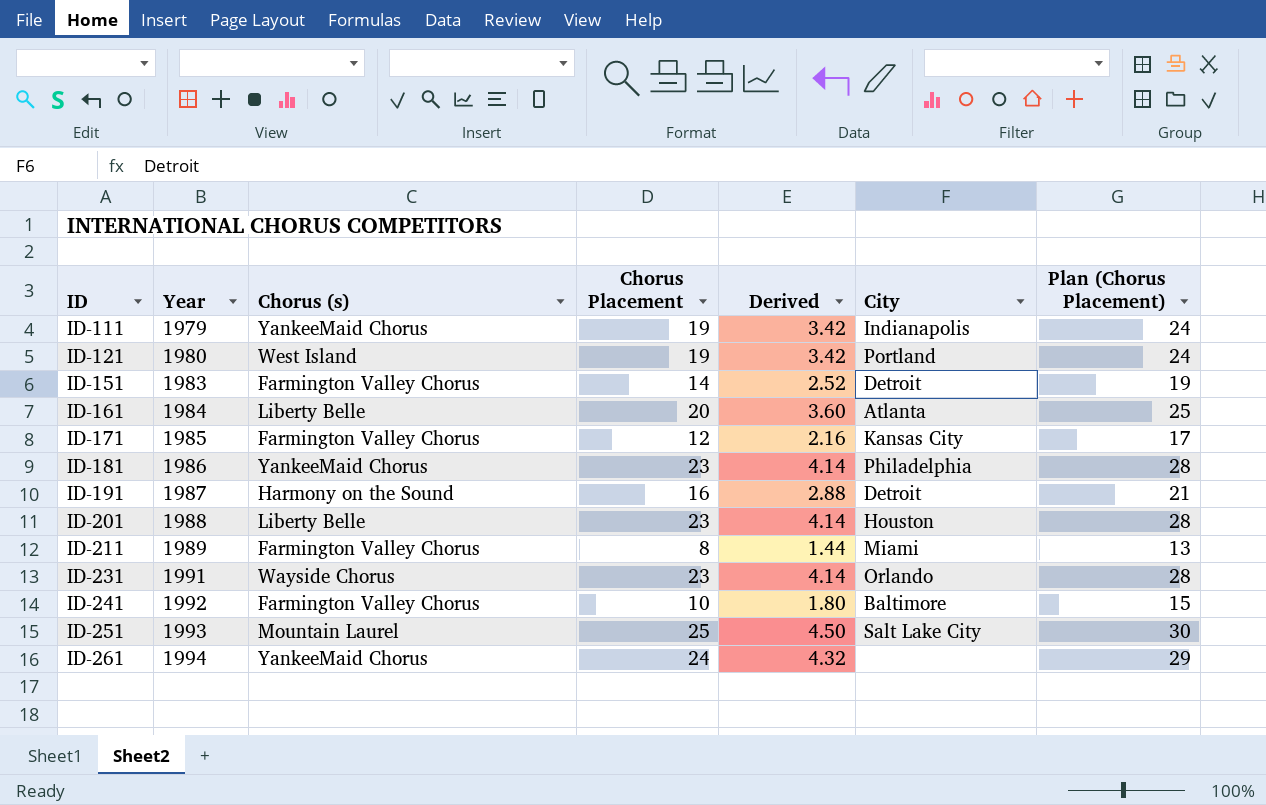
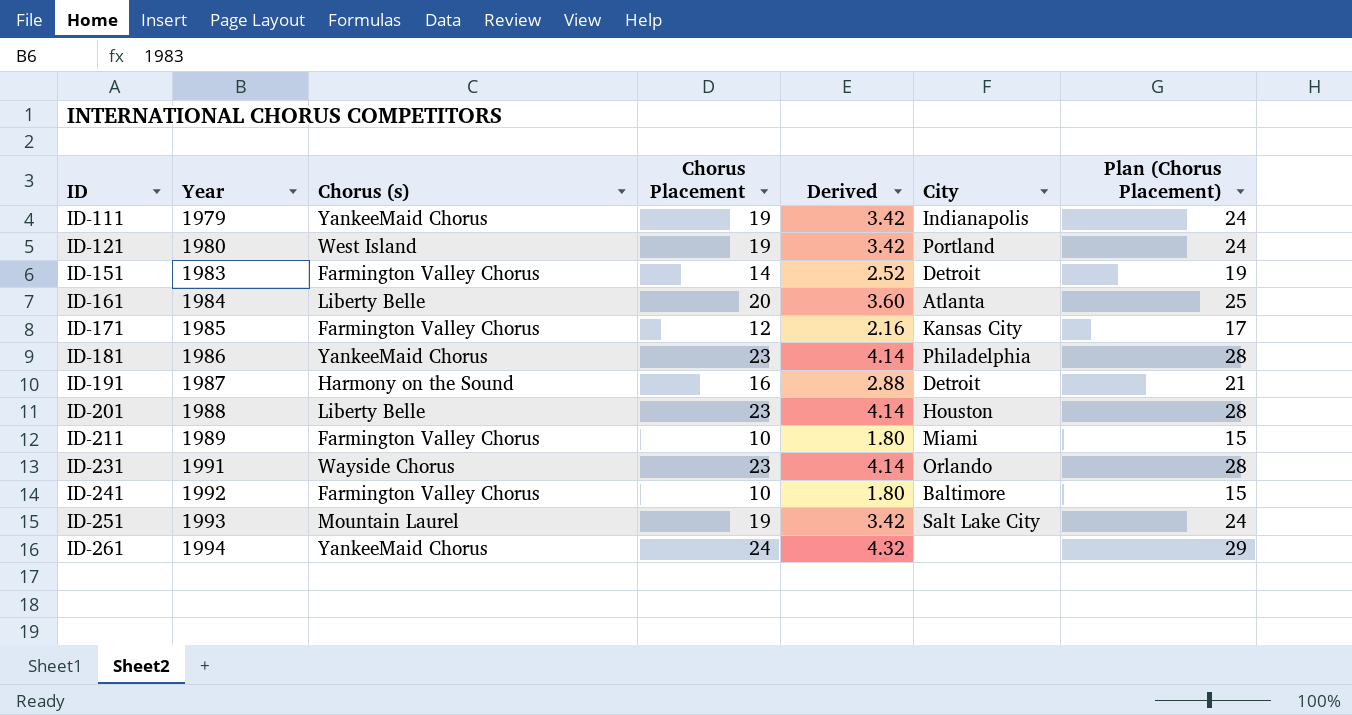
ID-211 | Chorus Placement: 8 -> 10
ID-211 | Derived: 1.44 -> 1.80
ID-211 | Plan (Chorus Placement): 13 -> 15
ID-251 | Chorus Placement: 25 -> 19
ID-251 | Derived: 4.50 -> 3.42
ID-251 | Plan (Chorus Placement): 30 -> 24

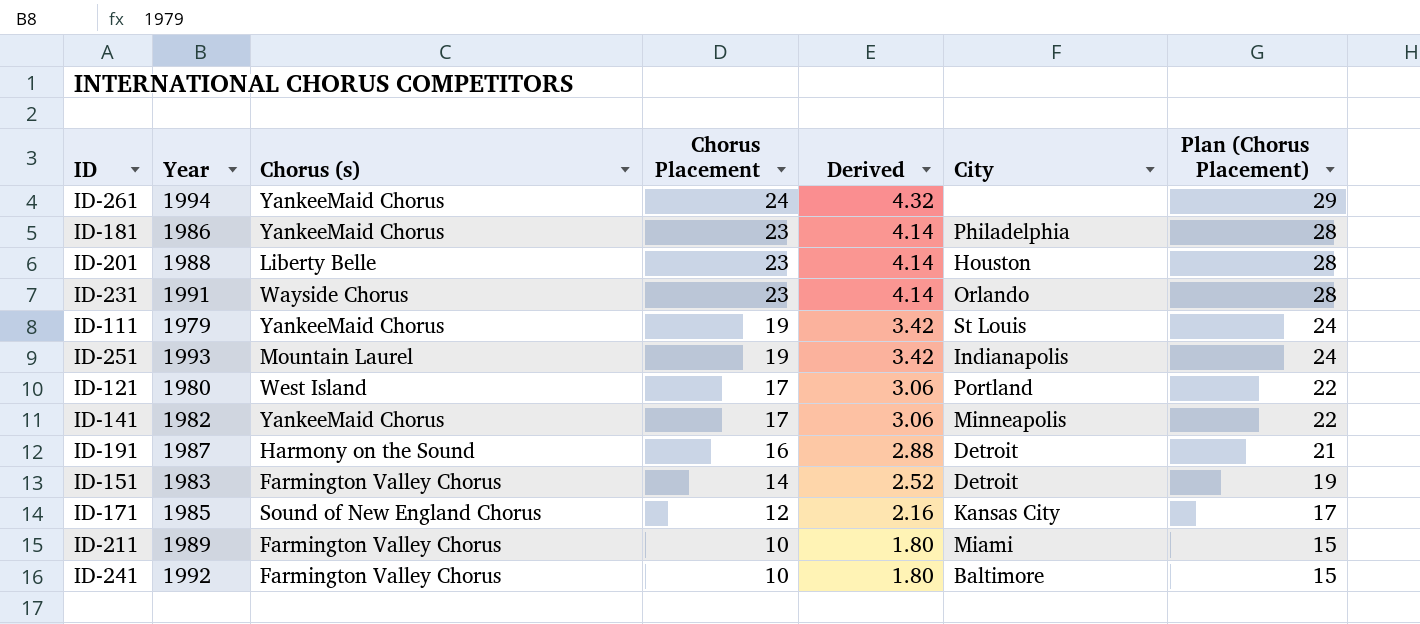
row order: ID ascending -> Chorus Placement descending
row ID-161: 1984 | Liberty Belle | 20 | 3.60 | Atlanta | 25 -> none
ID-111 | City: Indianapolis -> St Louis
ID-251 | City: Salt Lake City -> Indianapolis
ID-121 | Chorus Placement: 19 -> 17
ID-121 | Derived: 3.42 -> 3.06
ID-121 | Plan (Chorus Placement): 24 -> 22
row ID-141: none -> 1982 | YankeeMaid Chorus | 17 | 3.06 | Minneapolis | 22
ID-171 | Chorus (s): Farmington Valley Chorus -> Sound of New England Chorus

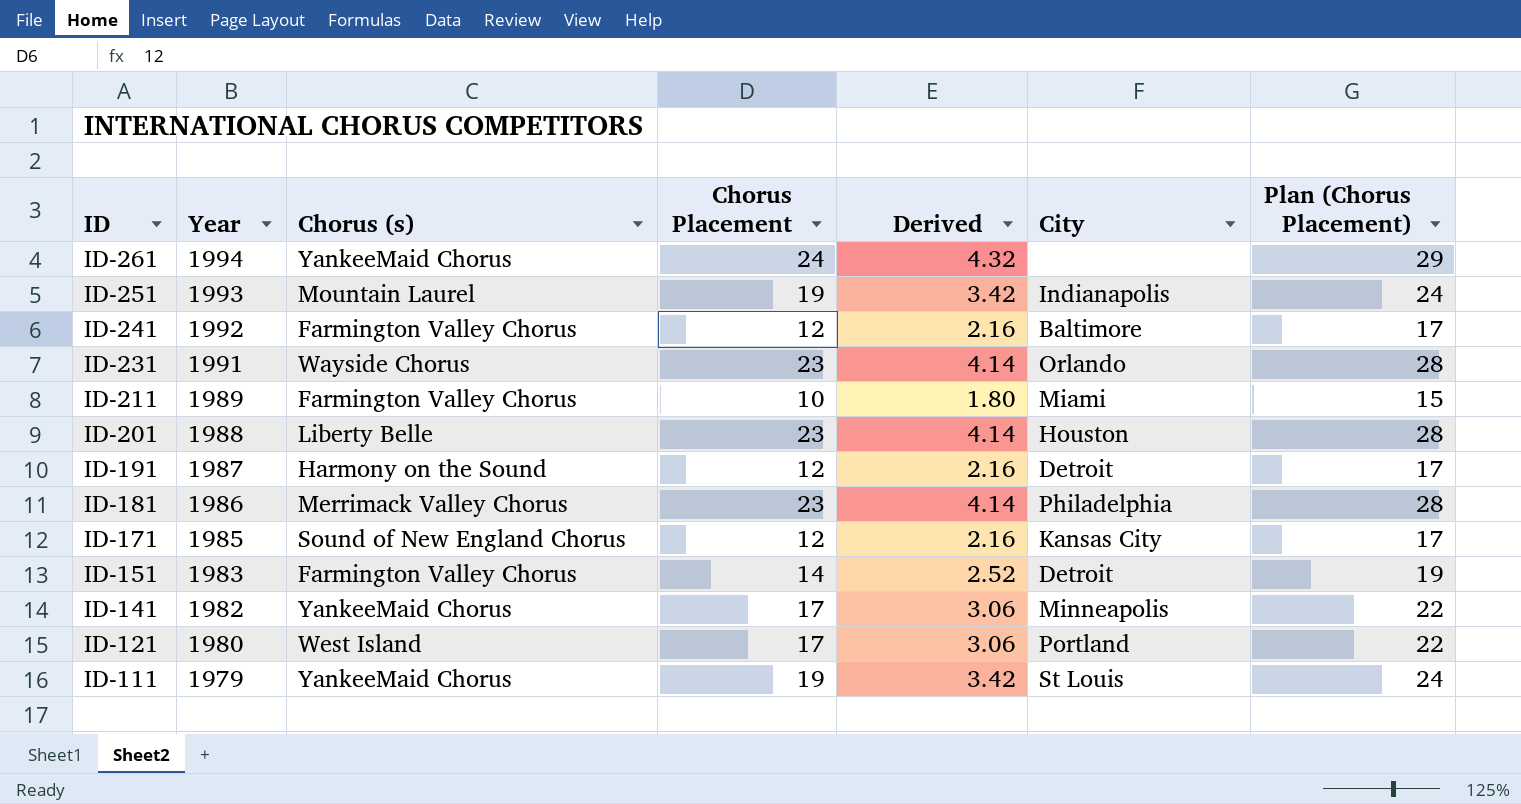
row order: Chorus Placement descending -> ID descending
ID-241 | Chorus Placement: 10 -> 12
ID-241 | Derived: 1.80 -> 2.16
ID-241 | Plan (Chorus Placement): 15 -> 17
ID-191 | Chorus Placement: 16 -> 12
ID-191 | Derived: 2.88 -> 2.16
ID-191 | Plan (Chorus Placement): 21 -> 17
ID-181 | Chorus (s): YankeeMaid Chorus -> Merrimack Valley Chorus

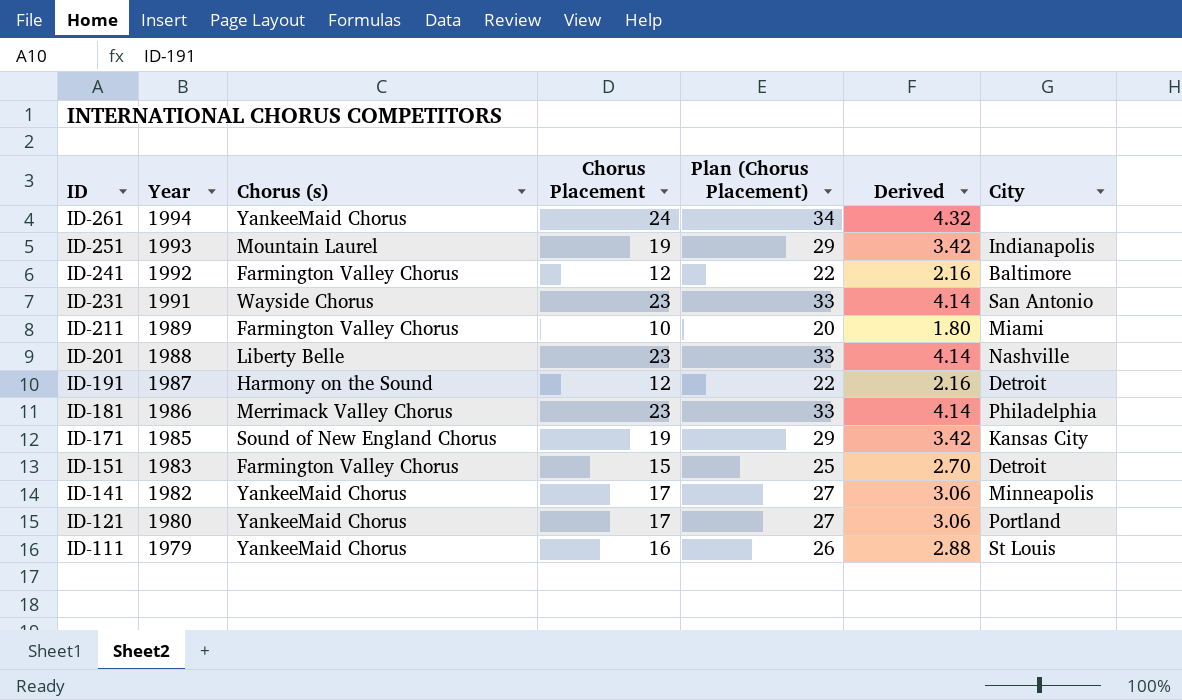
column Plan (Chorus Placement) | formula: [Chorus Placement] + 5 -> [Chorus Placement] + 10
column Plan (Chorus Placement) | position: 7 -> 5
ID-231 | City: Orlando -> San Antonio
ID-201 | City: Houston -> Nashville
ID-171 | Chorus Placement: 12 -> 19
ID-171 | Derived: 2.16 -> 3.42
ID-151 | Chorus Placement: 14 -> 15
ID-151 | Derived: 2.52 -> 2.70
ID-121 | Chorus (s): West Island -> YankeeMaid Chorus
ID-111 | Chorus Placement: 19 -> 16
ID-111 | Derived: 3.42 -> 2.88

